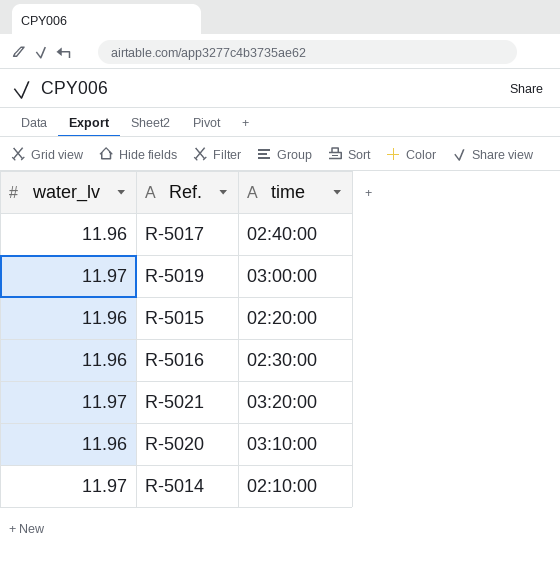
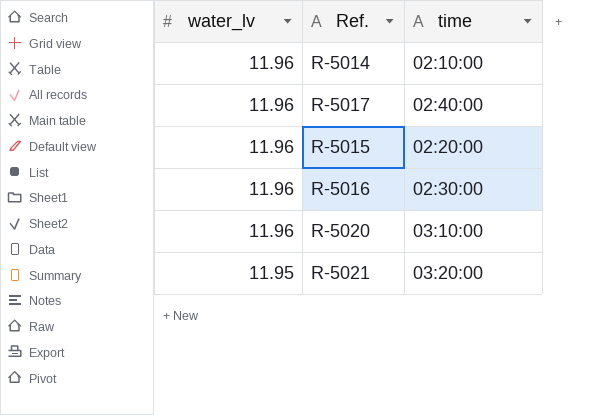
row order: none -> water_lv descending
row R-5019: 11.97 | 03:00:00 -> none
R-5014 | water_lv: 11.97 -> 11.96
R-5021 | water_lv: 11.97 -> 11.95

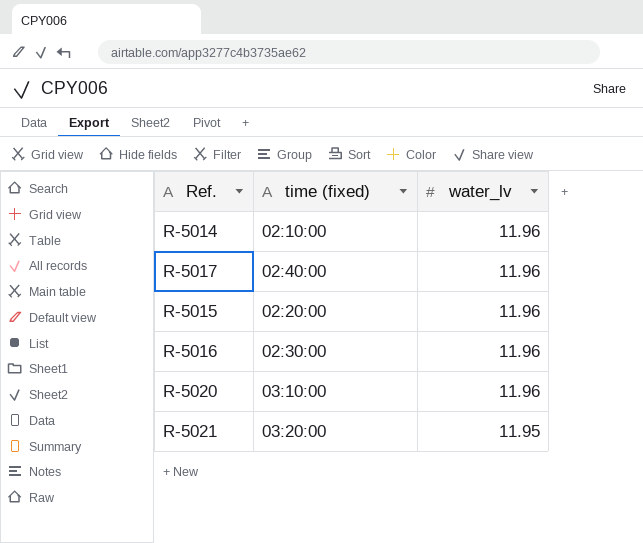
column name: time -> time (fixed)
column water_lv | position: 1 -> 3

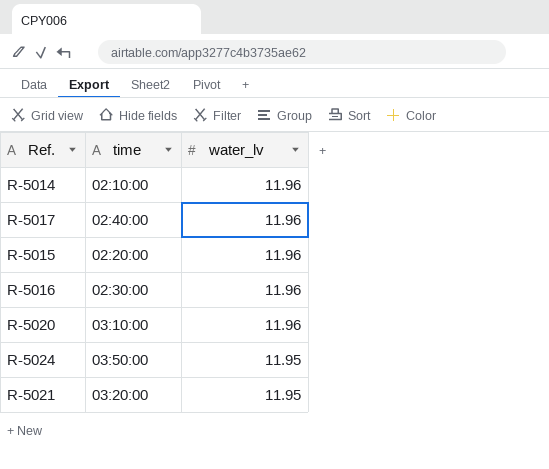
column name: time (fixed) -> time
row R-5024: none -> 03:50:00 | 11.95

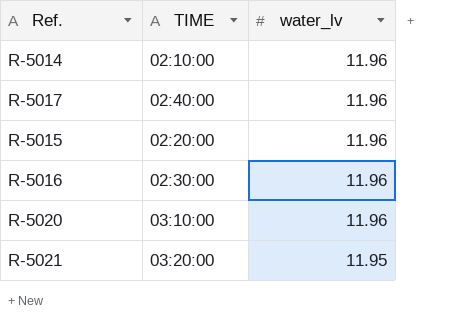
column name: time -> TIME
row R-5024: 03:50:00 | 11.95 -> none

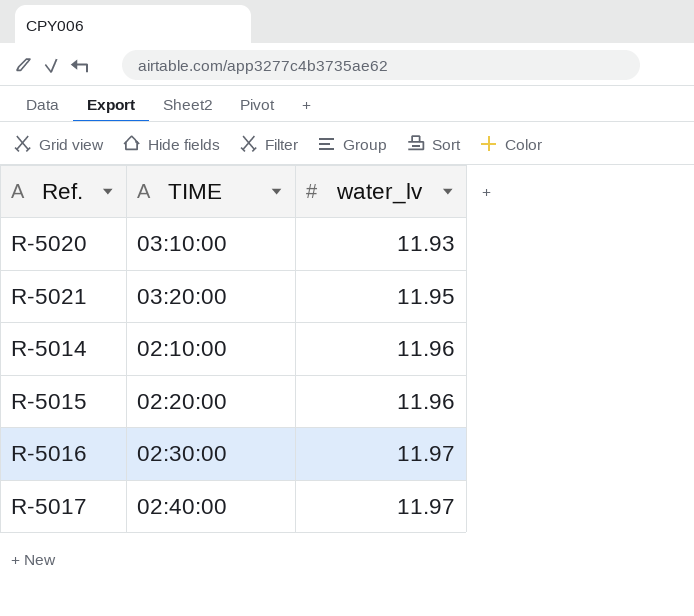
row order: water_lv descending -> water_lv ascending
R-5020 | water_lv: 11.96 -> 11.93
R-5016 | water_lv: 11.96 -> 11.97
R-5017 | water_lv: 11.96 -> 11.97

